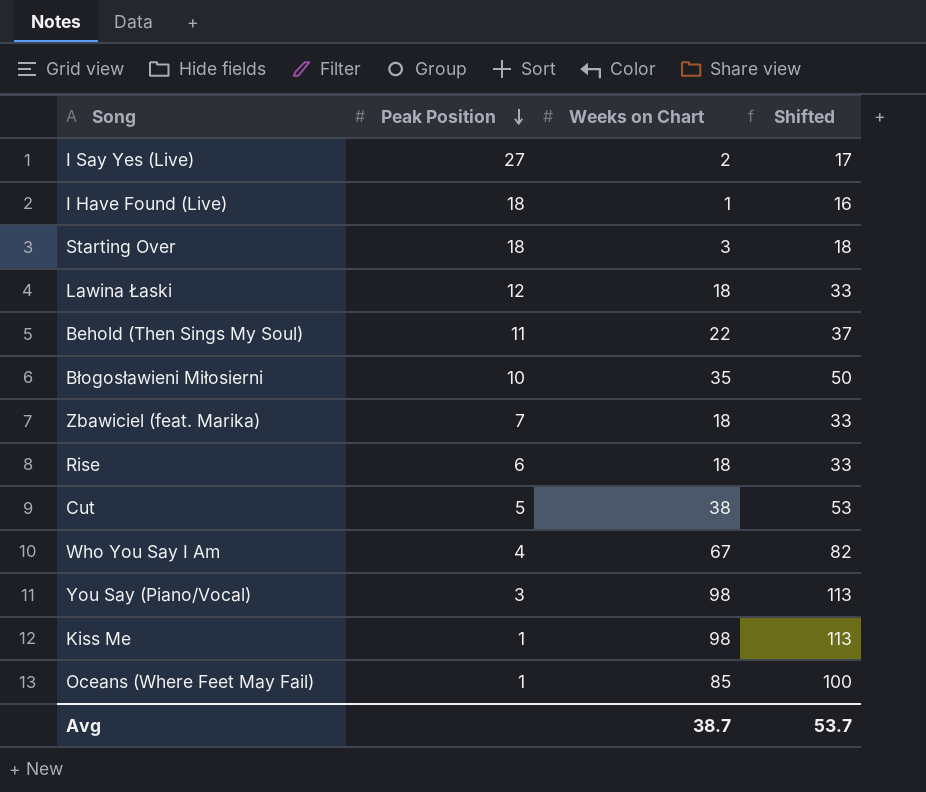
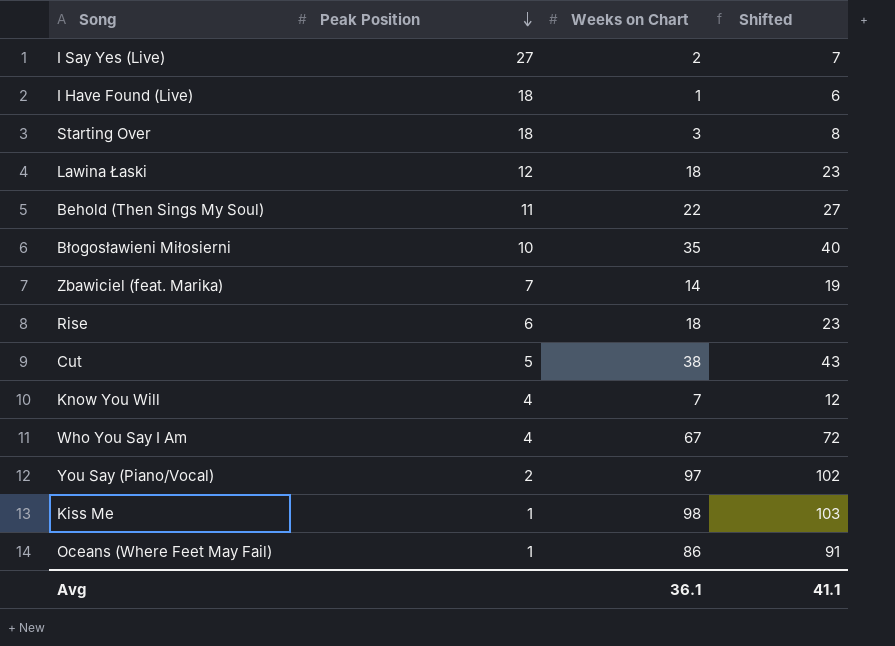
column Shifted | formula: [Weeks on Chart] + 15 -> [Weeks on Chart] + 5
Zbawiciel (feat. Marika) | Weeks on Chart: 18 -> 14
row Know You Will: none -> 4 | 7 | 12
You Say (Piano/Vocal) | Peak Position: 3 -> 2
You Say (Piano/Vocal) | Weeks on Chart: 98 -> 97
Oceans (Where Feet May Fail) | Weeks on Chart: 85 -> 86
Avg | Weeks on Chart: 38.7 -> 36.1
Avg | Shifted: 53.7 -> 41.1

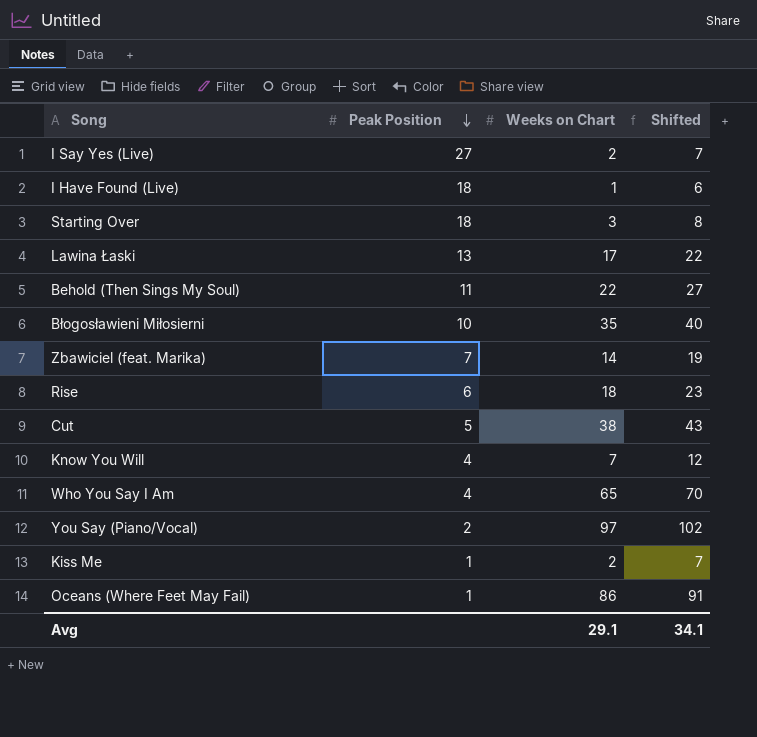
Lawina Łaski | Peak Position: 12 -> 13
Lawina Łaski | Weeks on Chart: 18 -> 17
Lawina Łaski | Shifted: 23 -> 22
Who You Say I Am | Weeks on Chart: 67 -> 65
Who You Say I Am | Shifted: 72 -> 70
Kiss Me | Weeks on Chart: 98 -> 2
Kiss Me | Shifted: 103 -> 7
Avg | Weeks on Chart: 36.1 -> 29.1
Avg | Shifted: 41.1 -> 34.1

